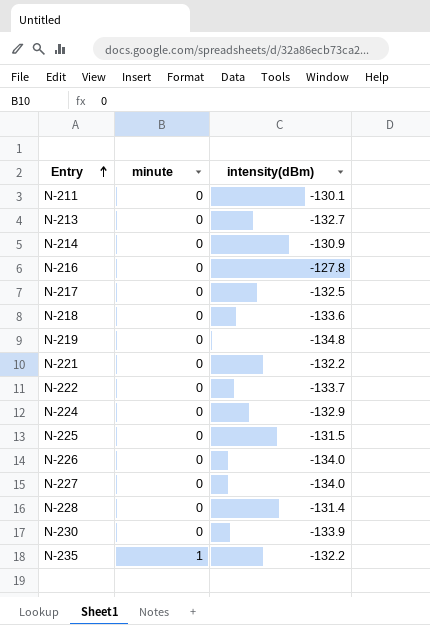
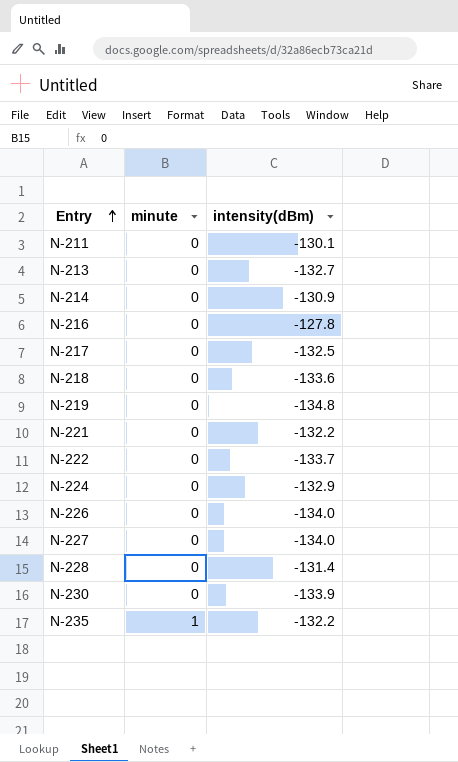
row N-225: 0 | -131.5 -> none

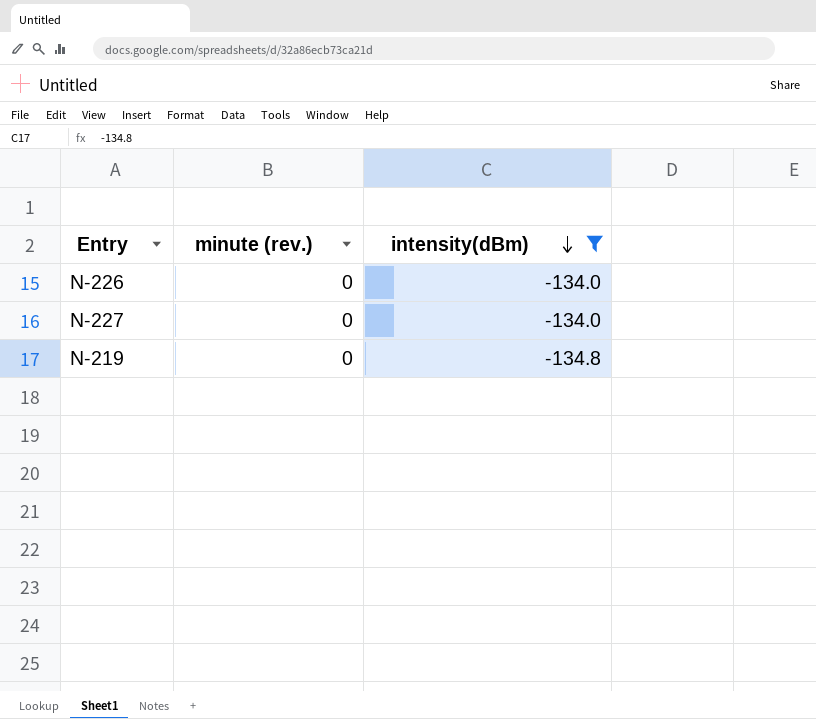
filter: none -> intensity(dBm) <= -134.0
row order: Entry ascending -> intensity(dBm) descending
column name: minute -> minute (rev.)

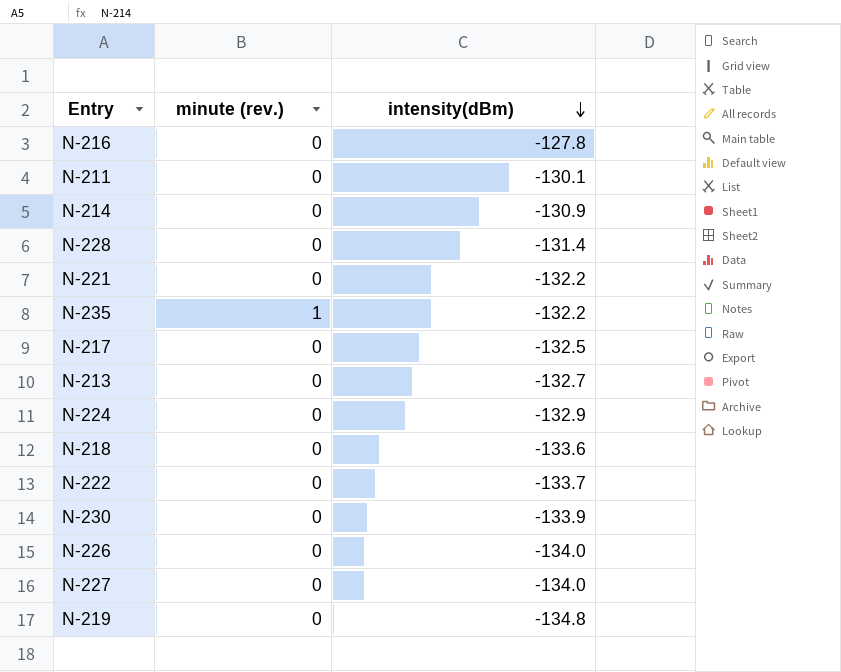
filter: intensity(dBm) <= -134.0 -> none

